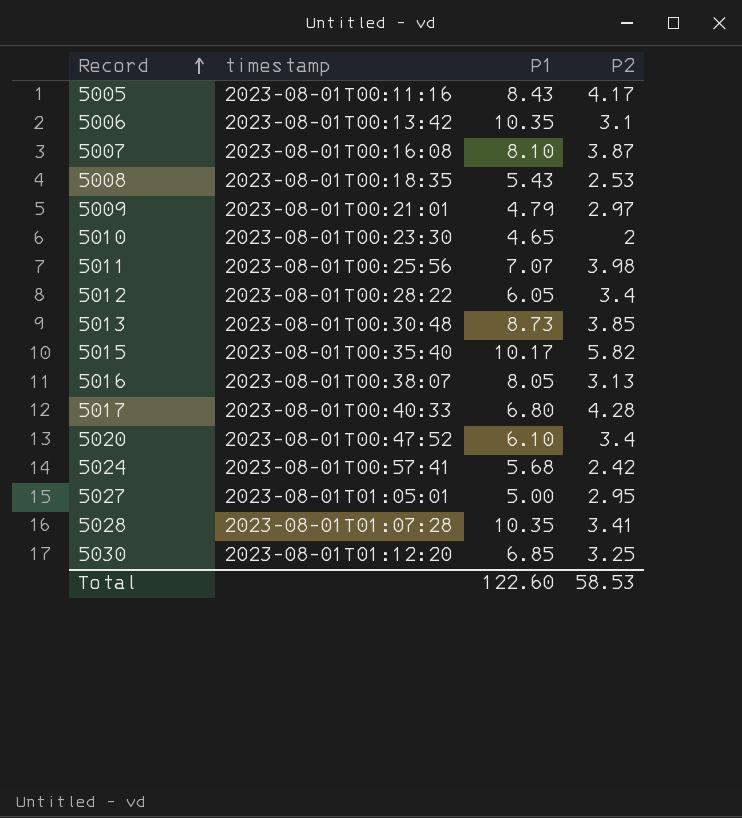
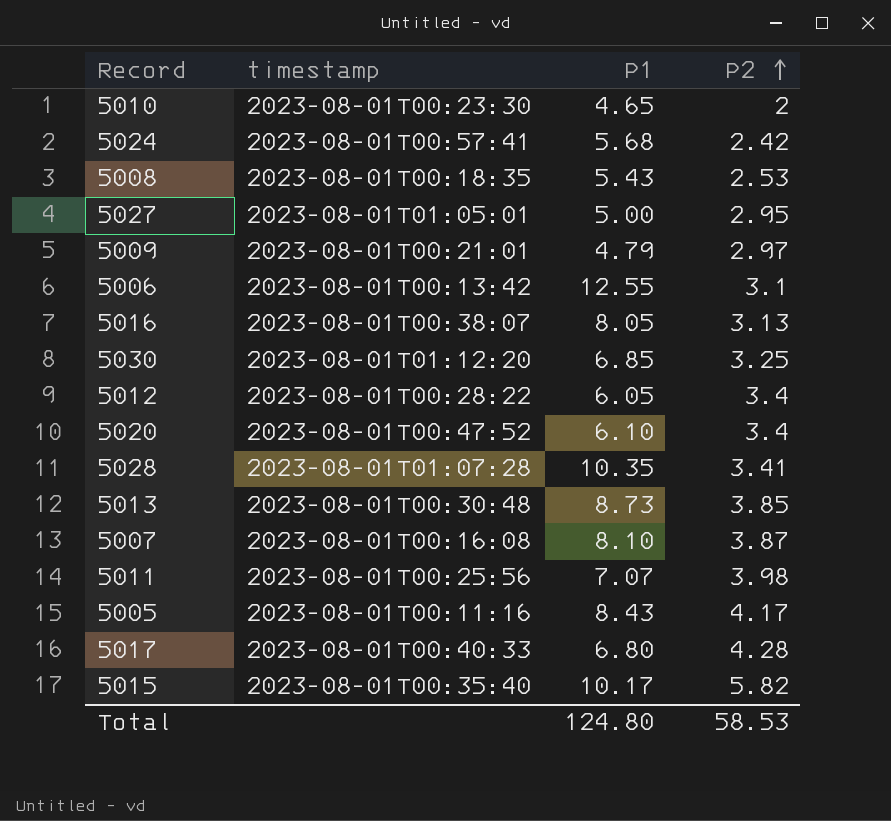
row order: Record ascending -> P2 ascending
5006 | P1: 10.35 -> 12.55
Total | P1: 122.60 -> 124.80

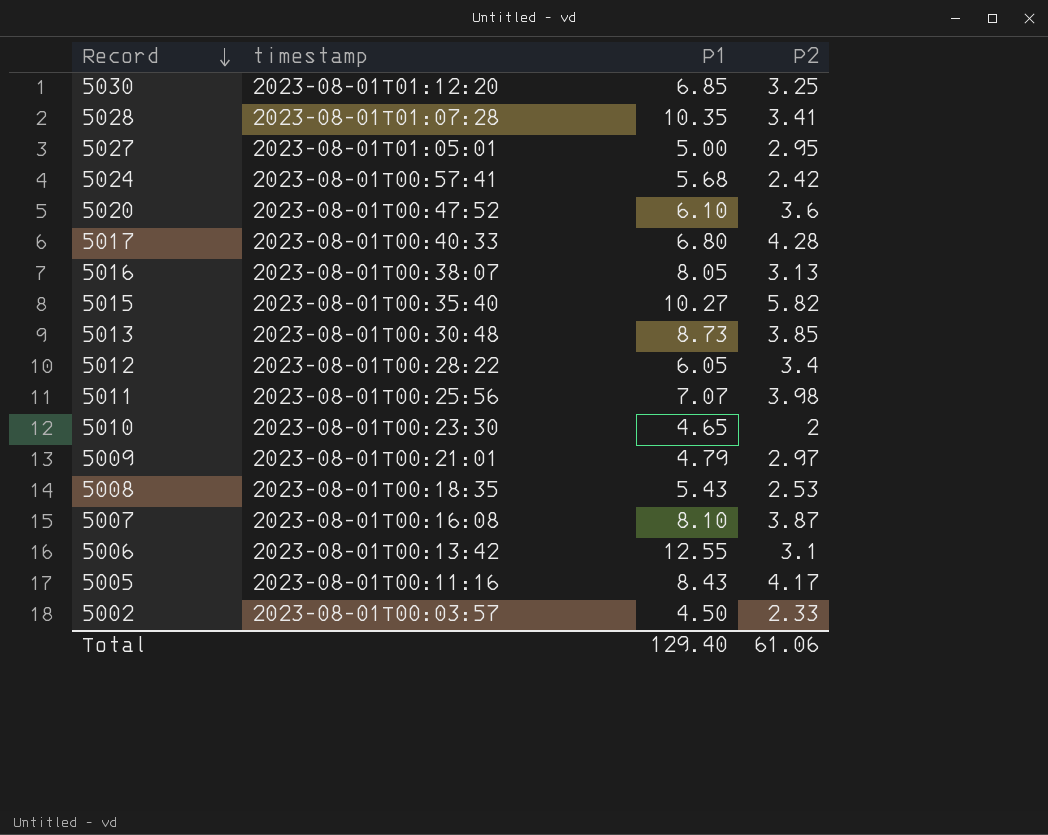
row order: P2 ascending -> Record descending
5020 | P2: 3.4 -> 3.6
5015 | P1: 10.17 -> 10.27
row 5002: none -> 2023-08-01T00:03:57 | 4.50 | 2.33
Total | P1: 124.80 -> 129.40
Total | P2: 58.53 -> 61.06

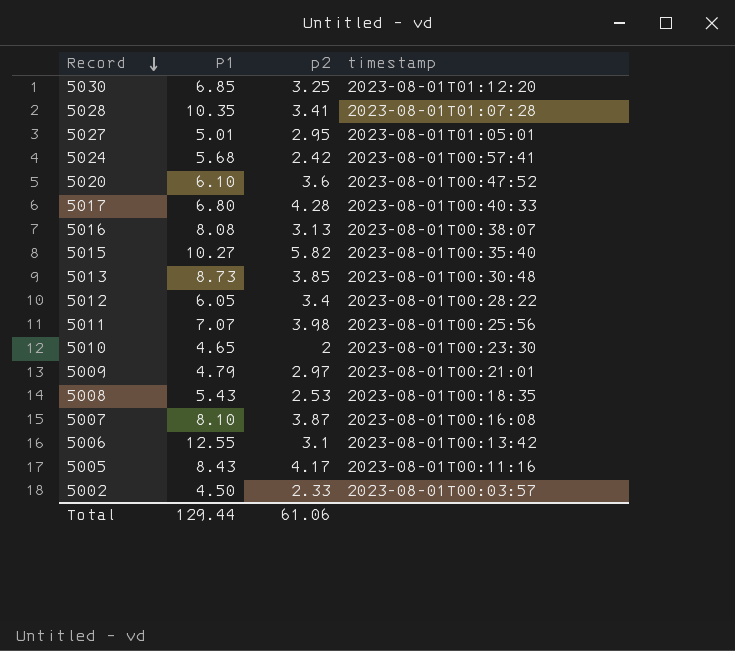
column name: P2 -> p2
column timestamp | position: 2 -> 4
5027 | P1: 5.00 -> 5.01
5016 | P1: 8.05 -> 8.08
Total | P1: 129.40 -> 129.44

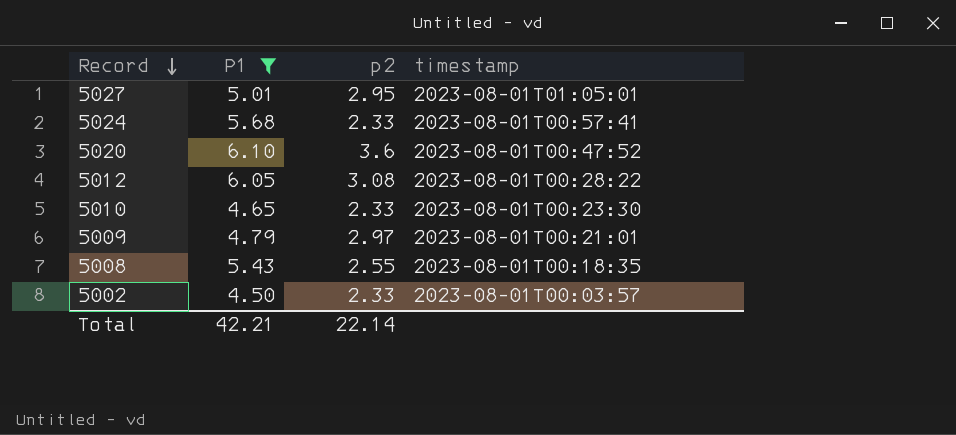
filter: none -> P1 <= 6.10
5024 | p2: 2.42 -> 2.33
5012 | p2: 3.4 -> 3.08
5010 | p2: 2 -> 2.33
5008 | p2: 2.53 -> 2.55
Total | P1: 129.44 -> 42.21
Total | p2: 61.06 -> 22.14

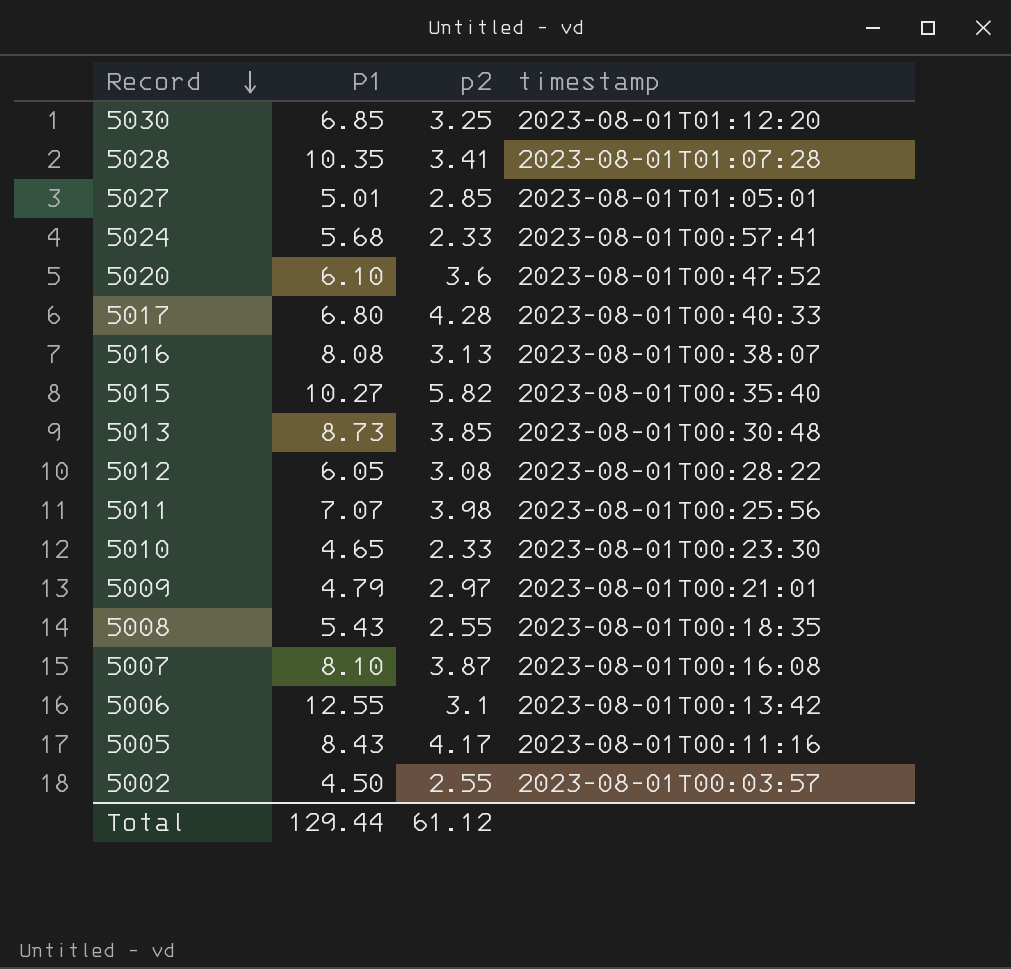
filter: P1 <= 6.10 -> none
5027 | p2: 2.95 -> 2.85
5002 | p2: 2.33 -> 2.55
Total | P1: 42.21 -> 129.44
Total | p2: 22.14 -> 61.12

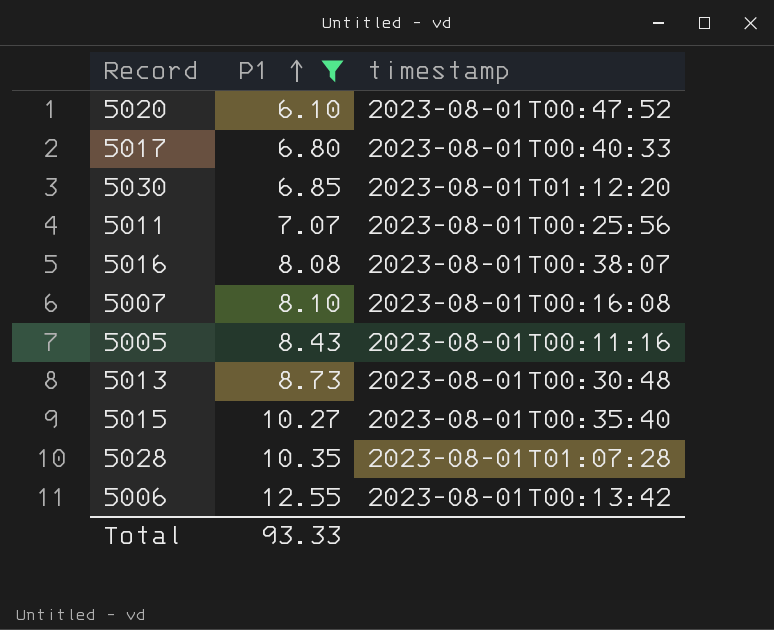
filter: none -> P1 >= 6.10
row order: Record descending -> P1 ascending
column p2 | position: 3 -> none
Total | P1: 129.44 -> 93.33

